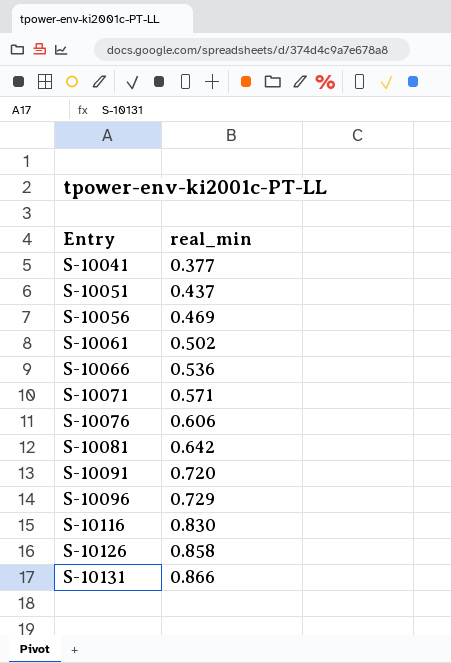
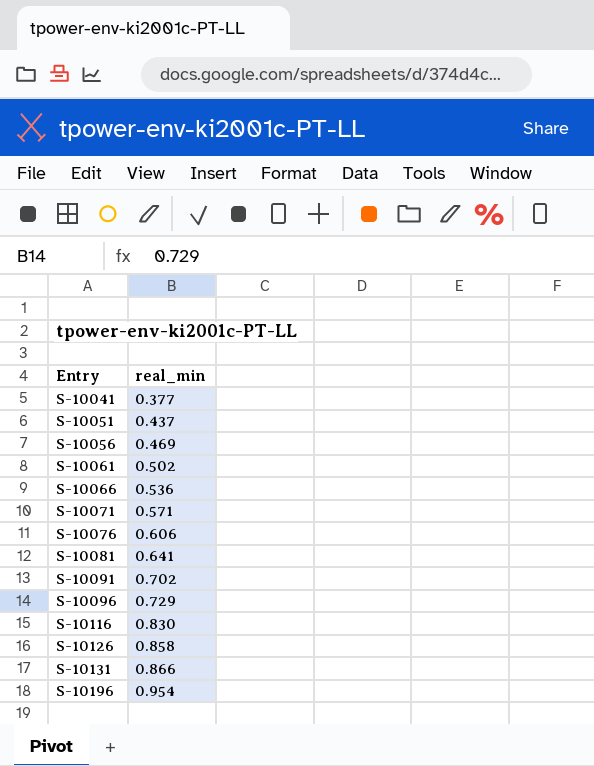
S-10081 | real_min: 0.642 -> 0.641
S-10091 | real_min: 0.720 -> 0.702
row S-10196: none -> 0.954

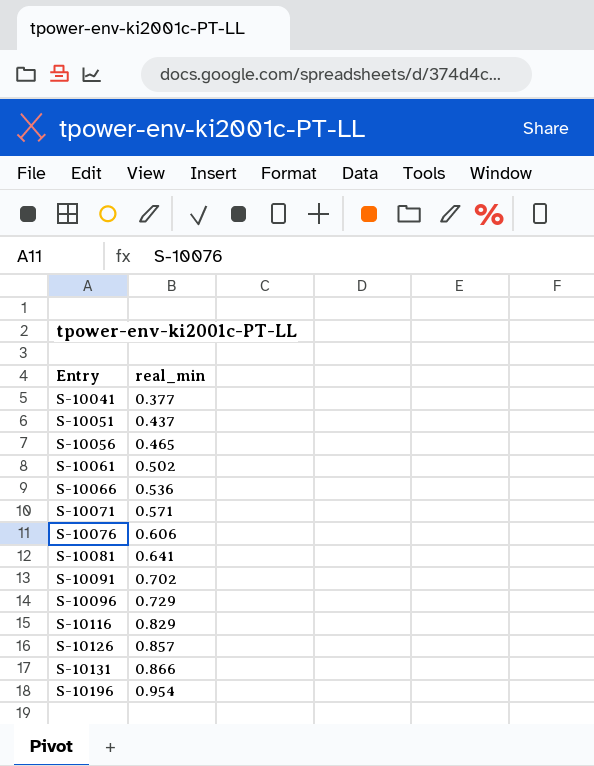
S-10056 | real_min: 0.469 -> 0.465
S-10116 | real_min: 0.830 -> 0.829
S-10126 | real_min: 0.858 -> 0.857

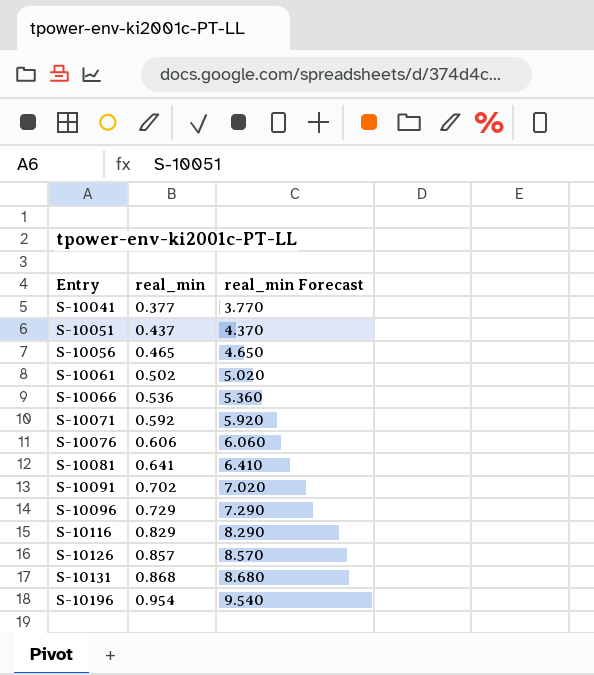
column real_min Forecast | formula: none -> [real_min] * 10
S-10071 | real_min: 0.571 -> 0.592
S-10131 | real_min: 0.866 -> 0.868

